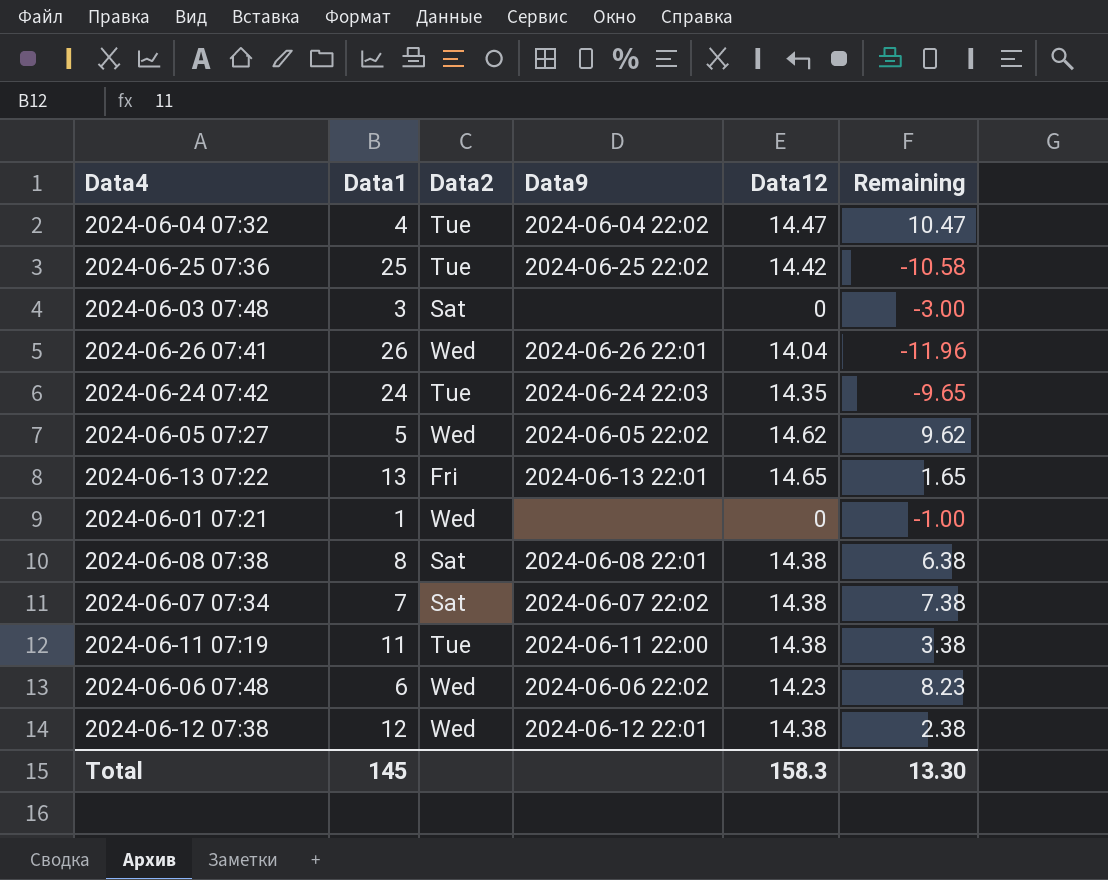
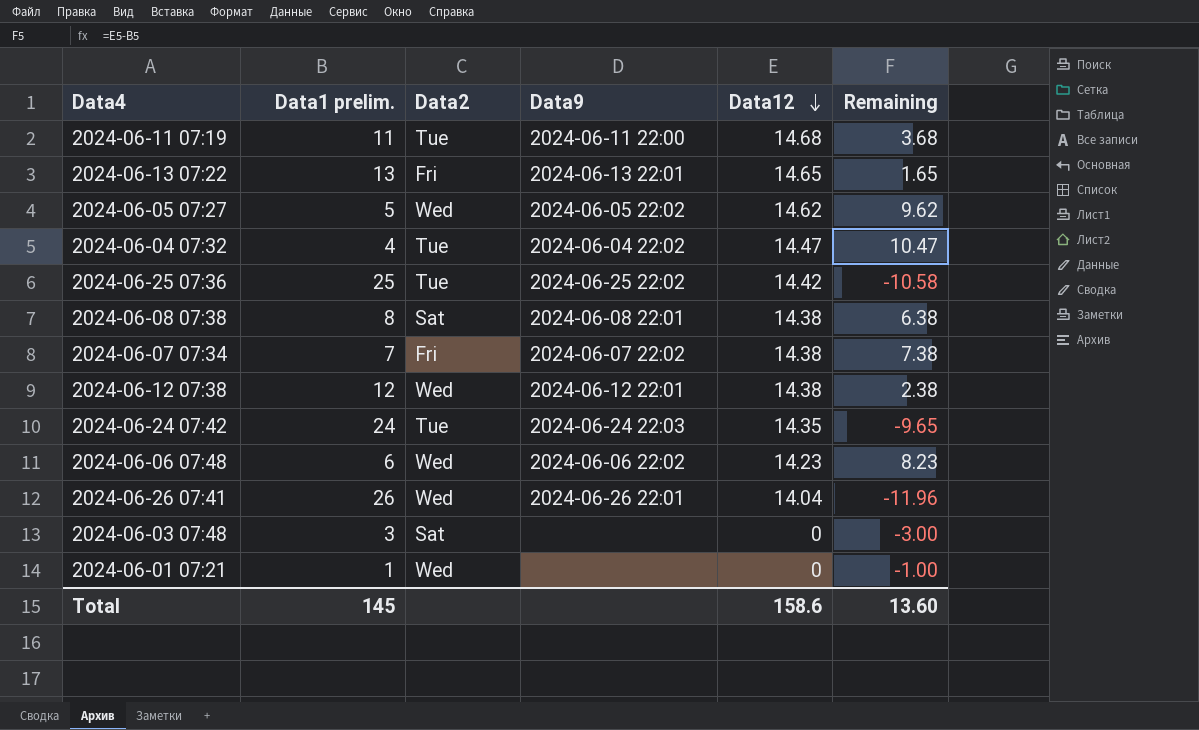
row order: none -> Data12 descending
column name: Data1 -> Data1 prelim.
2024-06-11 07:19 | Data12: 14.38 -> 14.68
2024-06-11 07:19 | Remaining: 3.38 -> 3.68
2024-06-07 07:34 | Data2: Sat -> Fri
Total | Data12: 158.3 -> 158.6
Total | Remaining: 13.30 -> 13.60

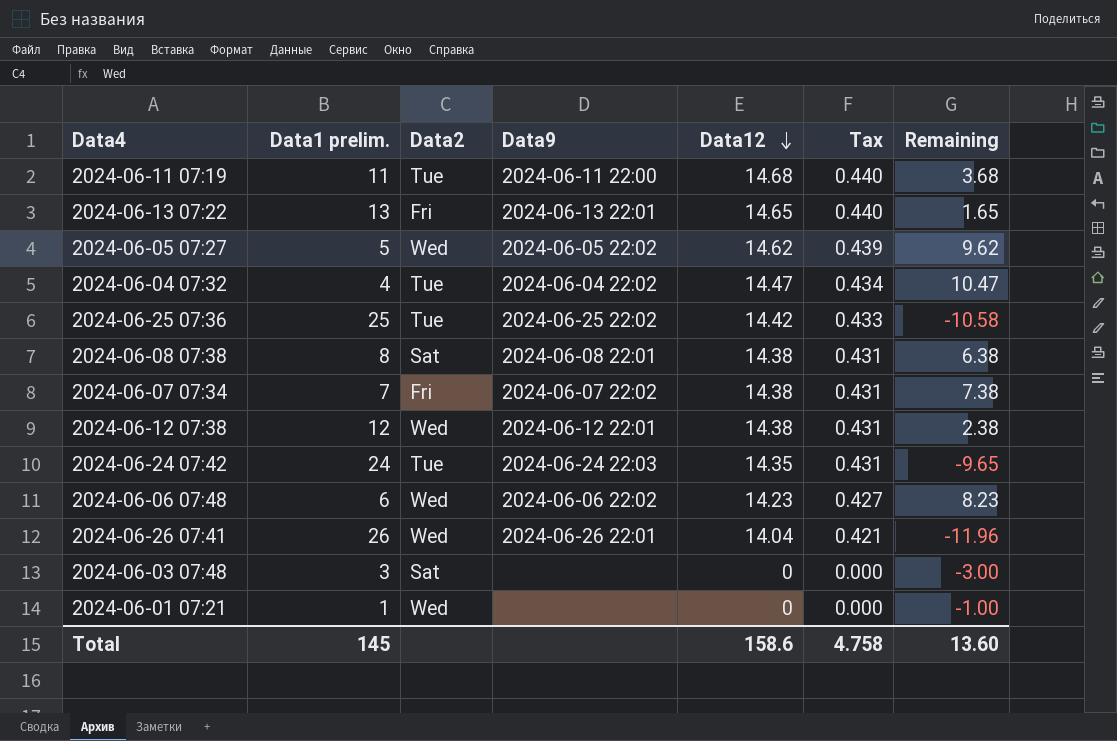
column Tax | formula: none -> [Data12] * 0.03

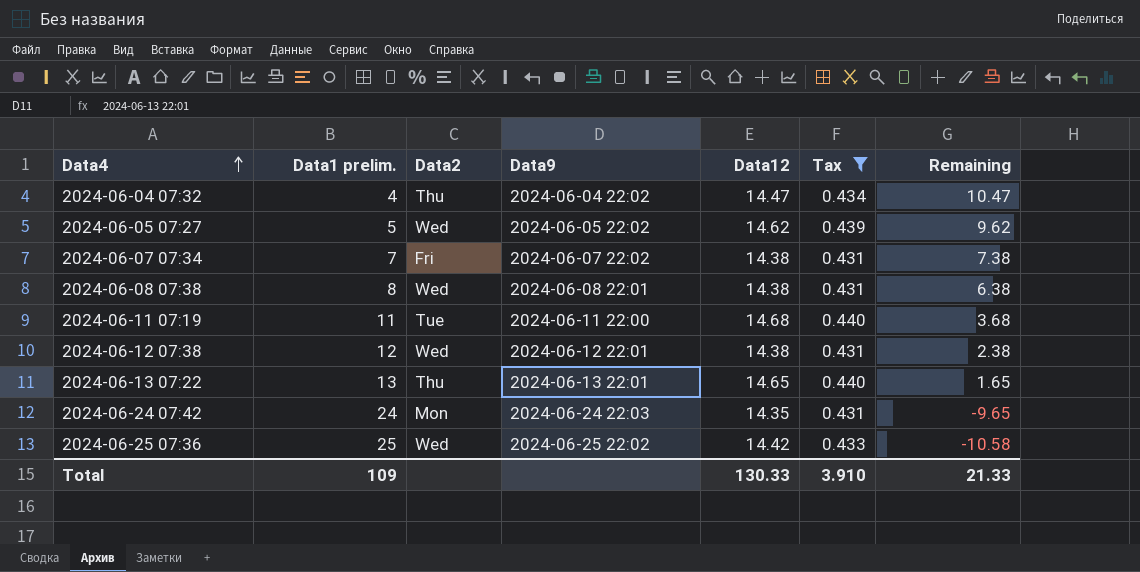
filter: none -> Tax >= 0.431
row order: Data12 descending -> Data4 ascending
2024-06-04 07:32 | Data2: Tue -> Thu
2024-06-08 07:38 | Data2: Sat -> Wed
2024-06-13 07:22 | Data2: Fri -> Thu
2024-06-24 07:42 | Data2: Tue -> Mon
2024-06-25 07:36 | Data2: Tue -> Wed
Total | Data1 prelim.: 145 -> 109
Total | Data12: 158.6 -> 130.33
Total | Tax: 4.758 -> 3.910
Total | Remaining: 13.60 -> 21.33

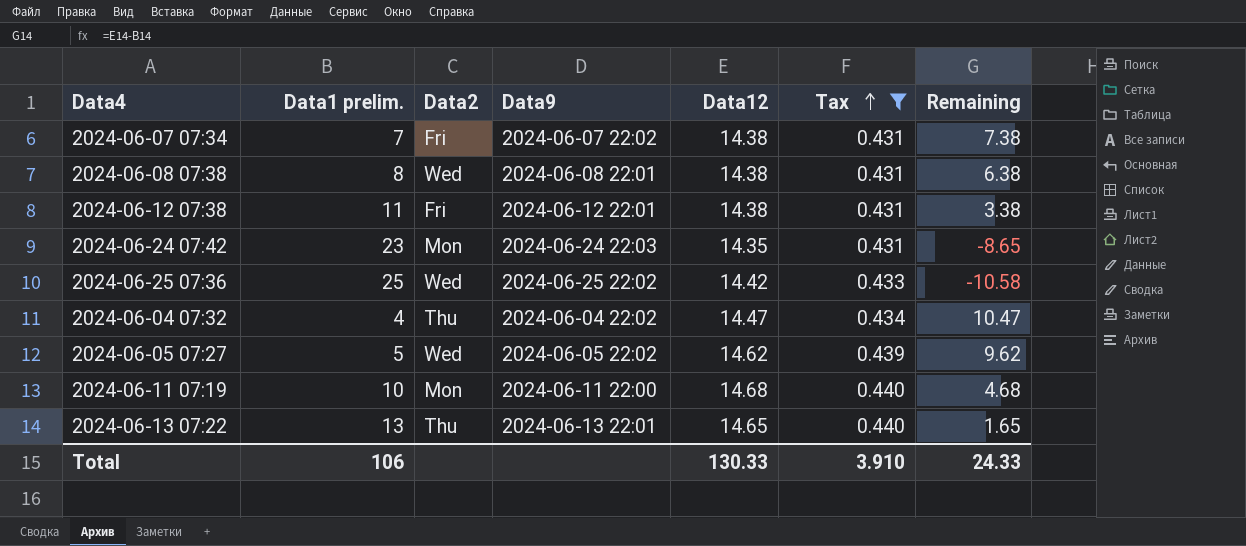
row order: Data4 ascending -> Tax ascending
2024-06-12 07:38 | Data1 prelim.: 12 -> 11
2024-06-12 07:38 | Data2: Wed -> Fri
2024-06-12 07:38 | Remaining: 2.38 -> 3.38
2024-06-24 07:42 | Data1 prelim.: 24 -> 23
2024-06-24 07:42 | Remaining: -9.65 -> -8.65
2024-06-11 07:19 | Data1 prelim.: 11 -> 10
2024-06-11 07:19 | Data2: Tue -> Mon
2024-06-11 07:19 | Remaining: 3.68 -> 4.68
Total | Data1 prelim.: 109 -> 106
Total | Remaining: 21.33 -> 24.33

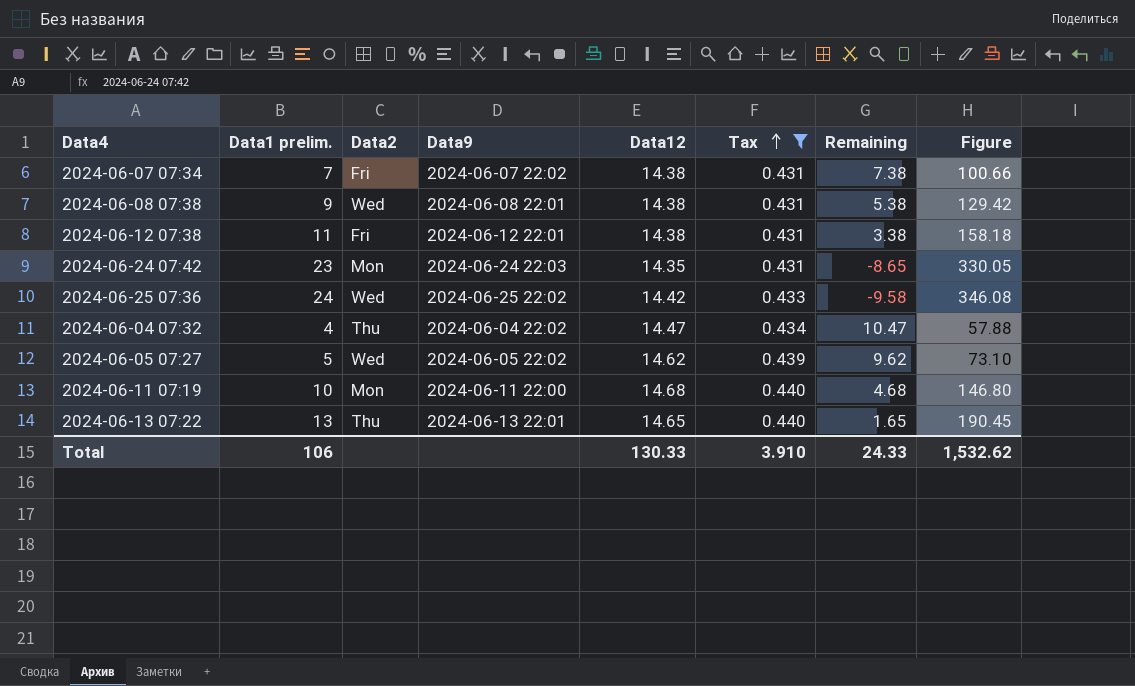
column Figure | formula: none -> [Data1 prelim.] * [Data12]
2024-06-08 07:38 | Data1 prelim.: 8 -> 9
2024-06-08 07:38 | Remaining: 6.38 -> 5.38
2024-06-25 07:36 | Data1 prelim.: 25 -> 24
2024-06-25 07:36 | Remaining: -10.58 -> -9.58

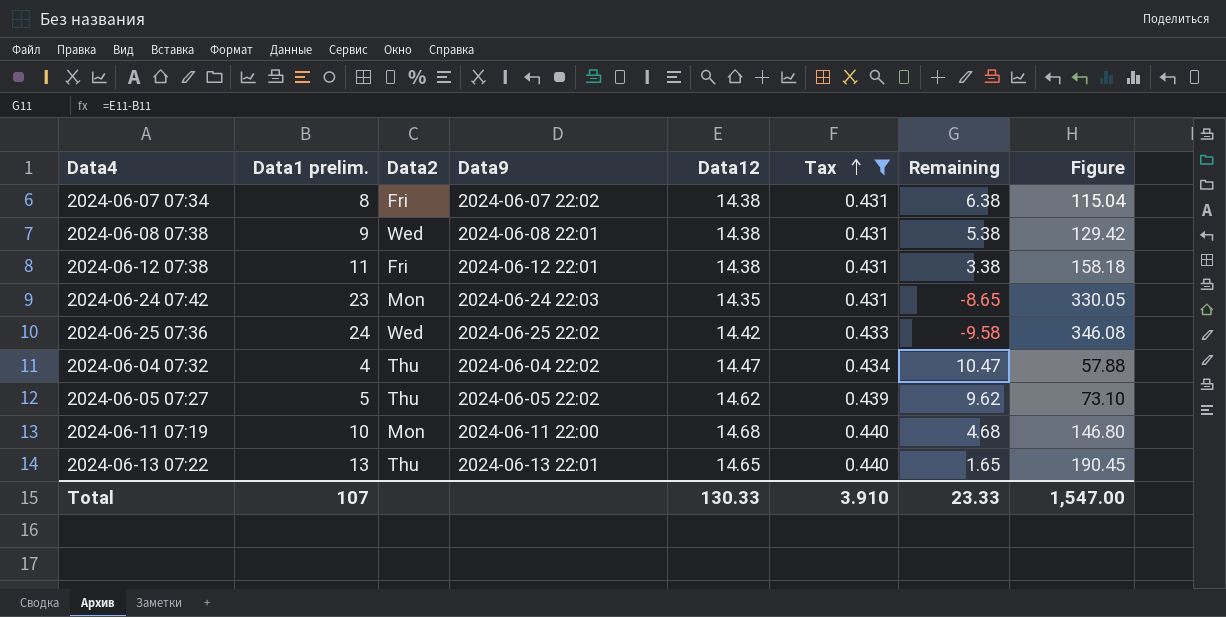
2024-06-07 07:34 | Data1 prelim.: 7 -> 8
2024-06-07 07:34 | Remaining: 7.38 -> 6.38
2024-06-07 07:34 | Figure: 100.66 -> 115.04
2024-06-05 07:27 | Data2: Wed -> Thu
Total | Data1 prelim.: 106 -> 107
Total | Remaining: 24.33 -> 23.33
Total | Figure: 1,532.62 -> 1,547.00

